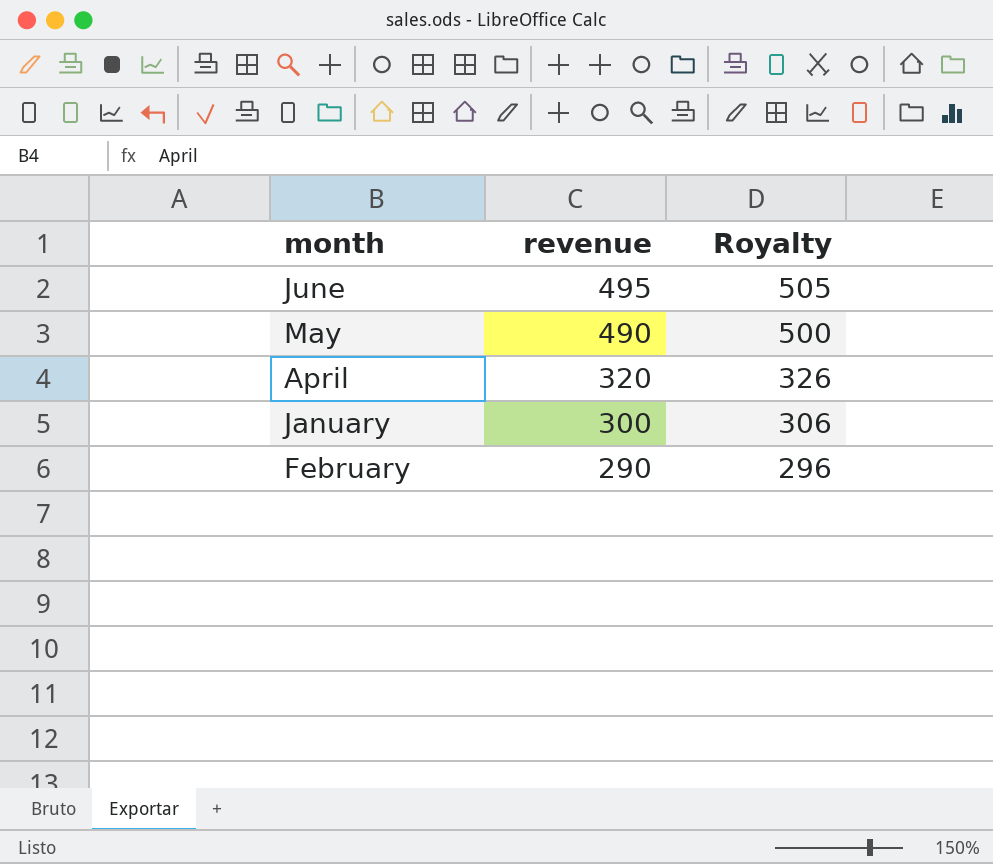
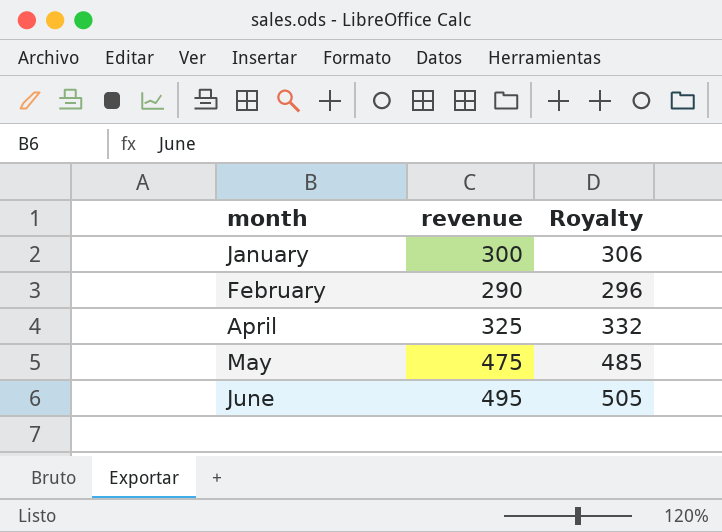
row order: revenue descending -> month ascending
April | revenue: 320 -> 325
April | Royalty: 326 -> 332
May | revenue: 490 -> 475
May | Royalty: 500 -> 485

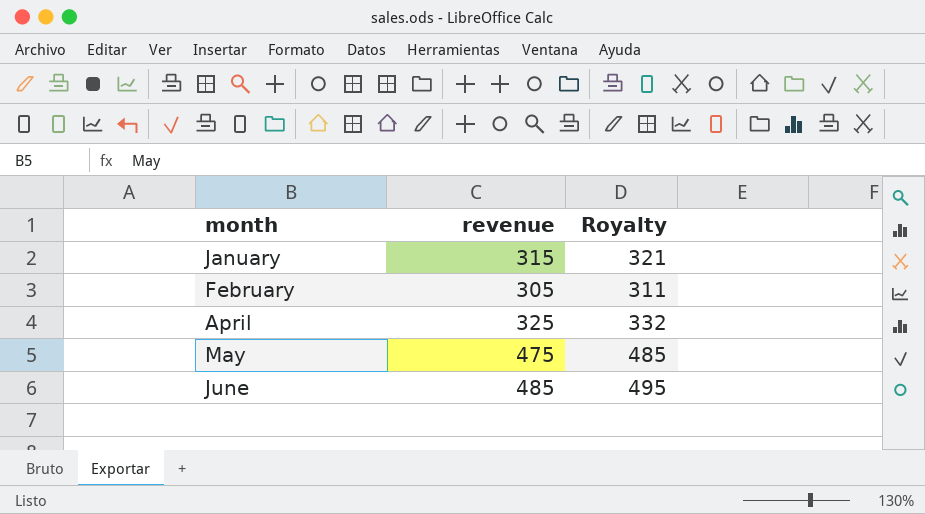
January | revenue: 300 -> 315
January | Royalty: 306 -> 321
February | revenue: 290 -> 305
February | Royalty: 296 -> 311
June | revenue: 495 -> 485
June | Royalty: 505 -> 495

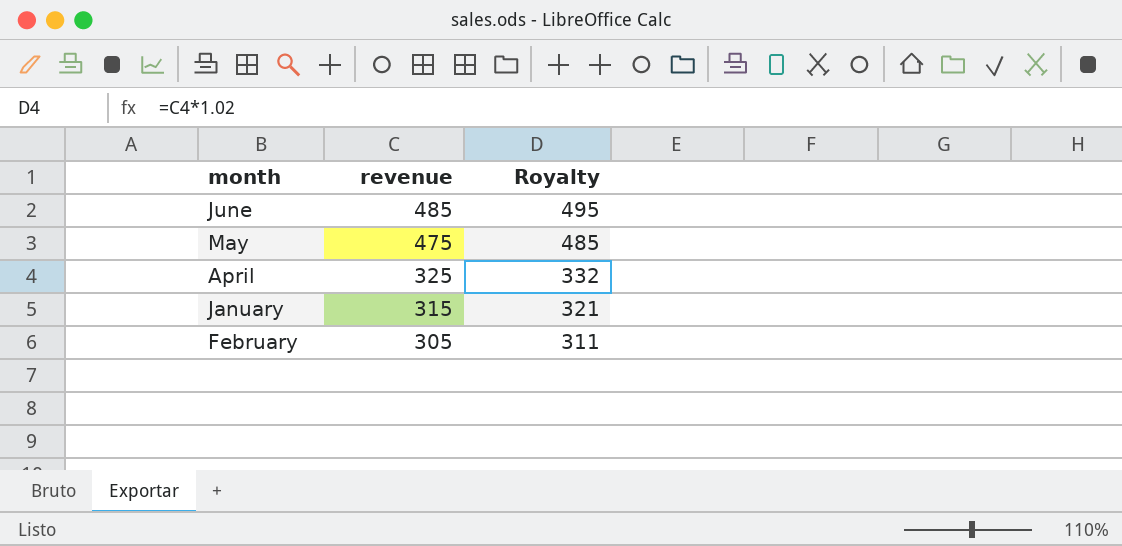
row order: month ascending -> revenue descending

